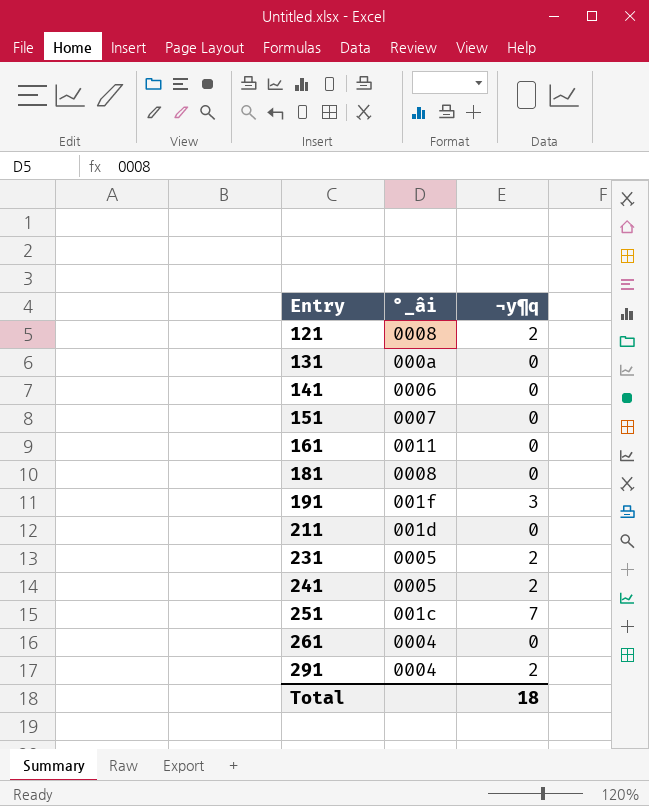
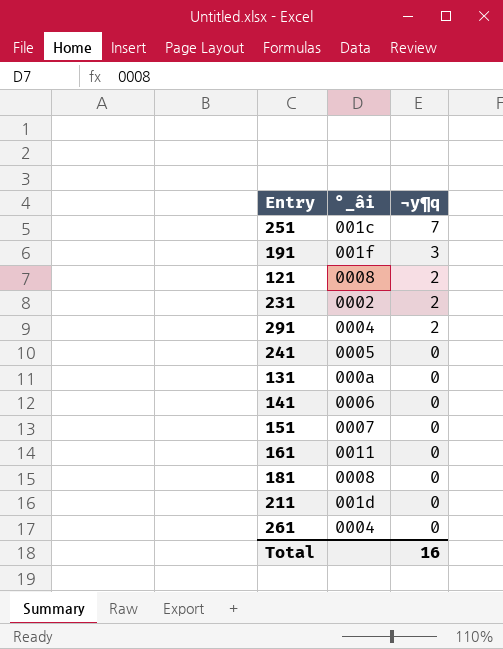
row order: Entry ascending -> ¬y¶q descending
231 | °_âi: 0005 -> 0002
241 | ¬y¶q: 2 -> 0
Total | ¬y¶q: 18 -> 16

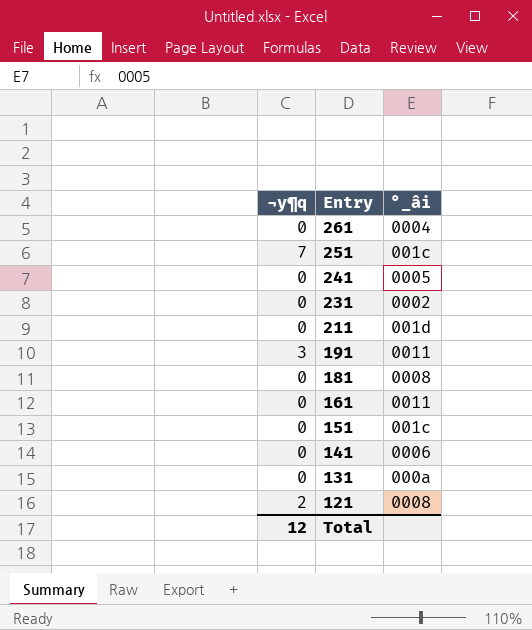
row order: ¬y¶q descending -> Entry descending
column ¬y¶q | position: 3 -> 1
row 291: 0004 | 2 -> none
231 | ¬y¶q: 2 -> 0
191 | °_âi: 001f -> 0011
151 | °_âi: 0007 -> 001c
Total | ¬y¶q: 16 -> 12

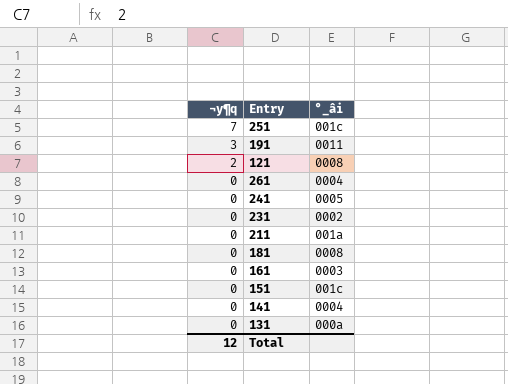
row order: Entry descending -> ¬y¶q descending
211 | °_âi: 001d -> 001a
161 | °_âi: 0011 -> 0003
141 | °_âi: 0006 -> 0004

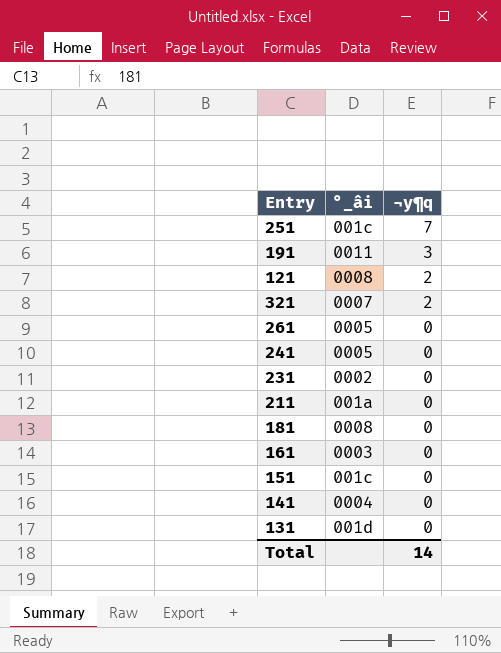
column ¬y¶q | position: 1 -> 3
row 321: none -> 0007 | 2
261 | °_âi: 0004 -> 0005
131 | °_âi: 000a -> 001d
Total | ¬y¶q: 12 -> 14

